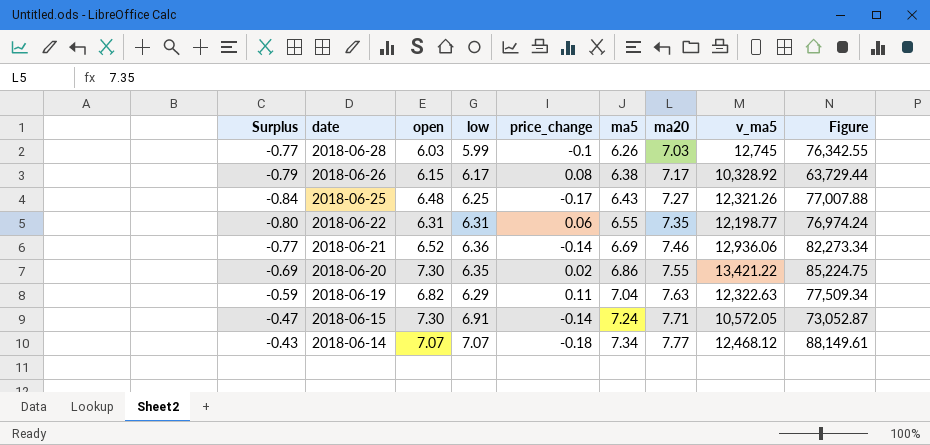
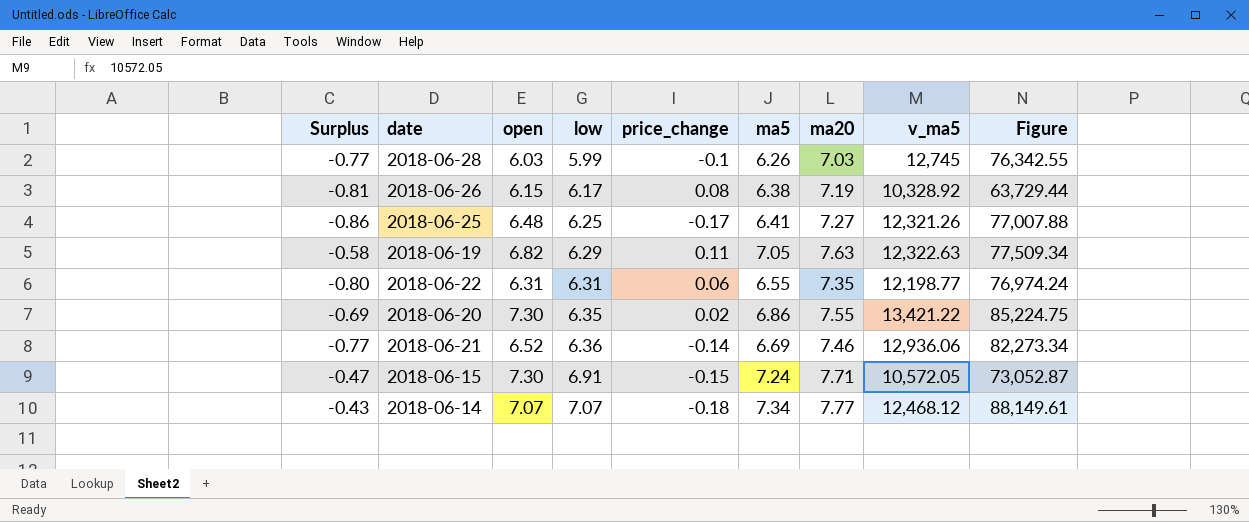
row order: date descending -> low ascending
2018-06-26 | Surplus: -0.79 -> -0.81
2018-06-26 | ma20: 7.17 -> 7.19
2018-06-25 | Surplus: -0.84 -> -0.86
2018-06-25 | ma5: 6.43 -> 6.41
2018-06-19 | Surplus: -0.59 -> -0.58
2018-06-19 | ma5: 7.04 -> 7.05
2018-06-15 | price_change: -0.14 -> -0.15

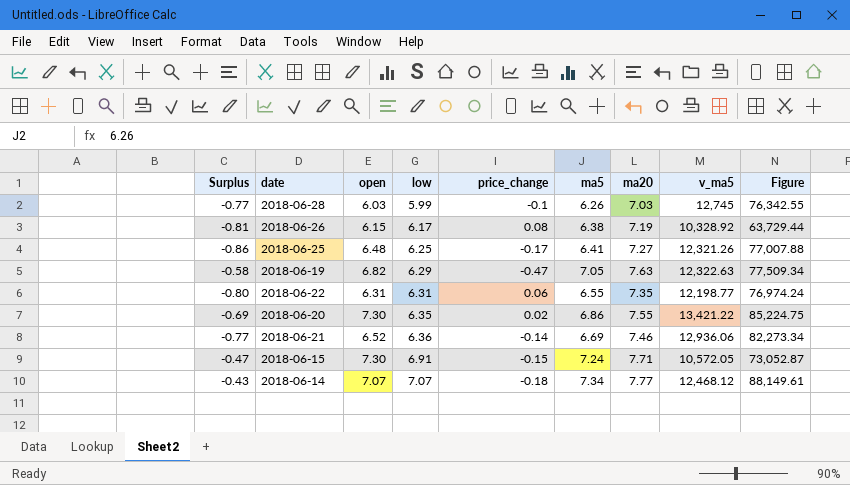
2018-06-19 | price_change: 0.11 -> -0.47

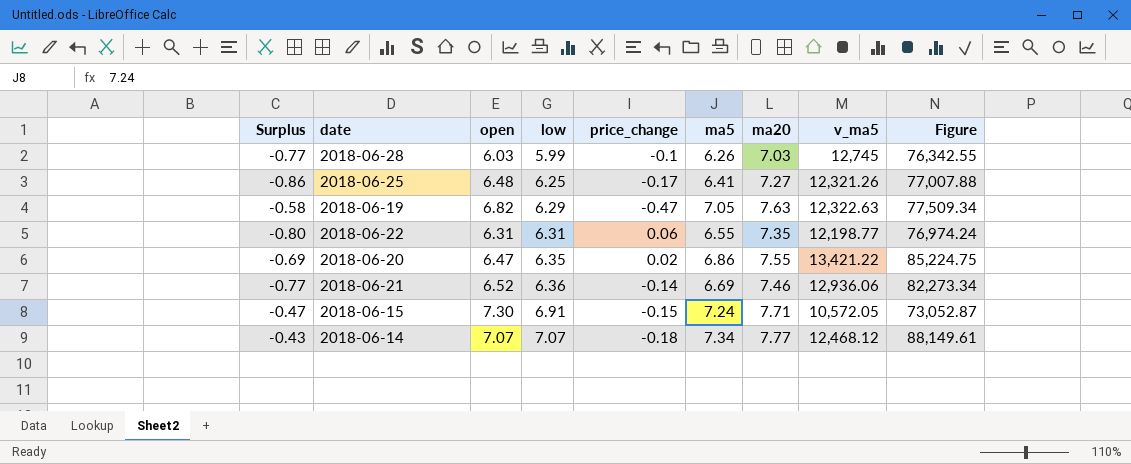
row 2018-06-26: -0.81 | 6.15 | 6.17 | 0.08 | 6.38 | 7.19 | 10,328.92 | 63,729.44 -> none
2018-06-20 | open: 7.30 -> 6.47

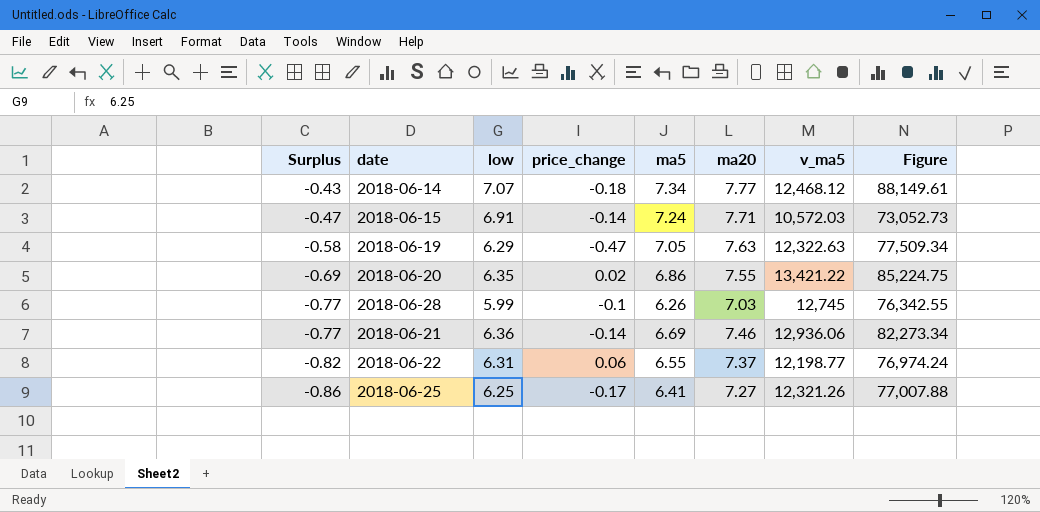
row order: low ascending -> Surplus descending
column open | position: 3 -> none
2018-06-15 | price_change: -0.15 -> -0.14
2018-06-15 | v_ma5: 10,572.05 -> 10,572.03
2018-06-15 | Figure: 73,052.87 -> 73,052.73
2018-06-22 | Surplus: -0.80 -> -0.82
2018-06-22 | ma20: 7.35 -> 7.37

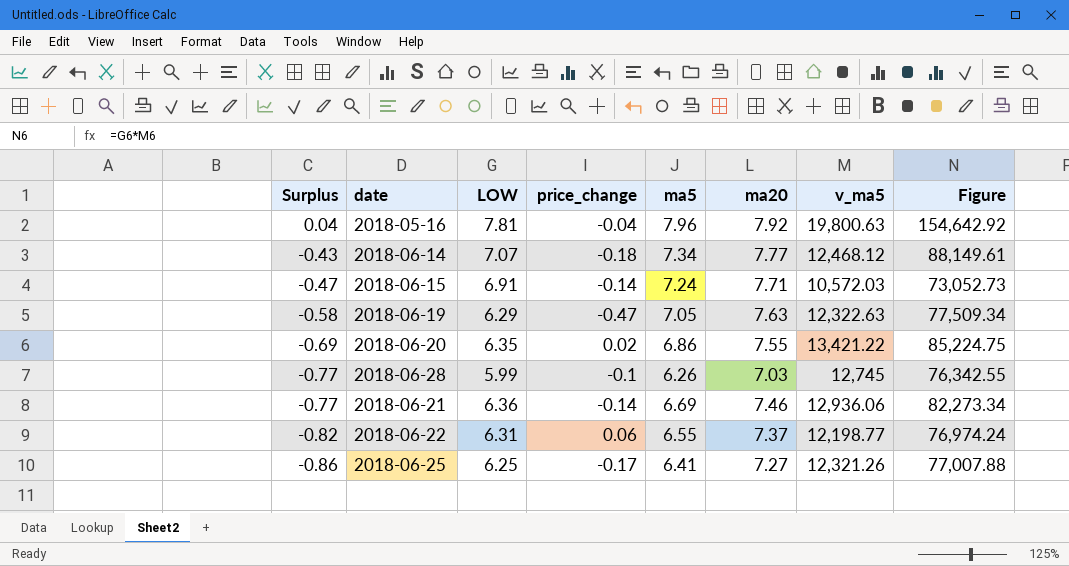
column name: low -> LOW
row 2018-05-16: none -> 0.04 | 7.81 | -0.04 | 7.96 | 7.92 | 19,800.63 | 154,642.92

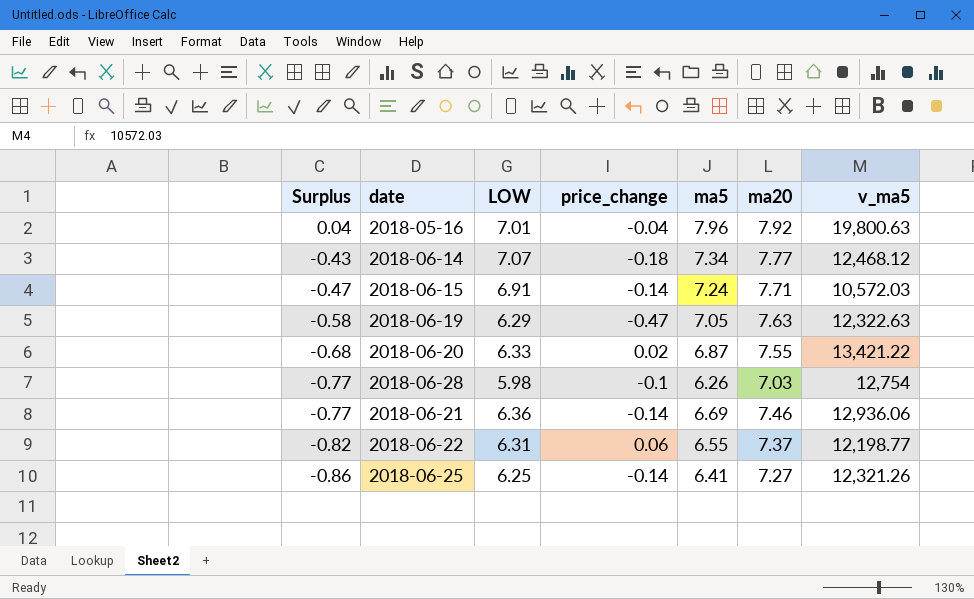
column Figure | formula: [LOW] * [v_ma5] -> none
2018-05-16 | LOW: 7.81 -> 7.01
2018-06-20 | Surplus: -0.69 -> -0.68
2018-06-20 | LOW: 6.35 -> 6.33
2018-06-20 | ma5: 6.86 -> 6.87
2018-06-28 | LOW: 5.99 -> 5.98
2018-06-28 | v_ma5: 12,745 -> 12,754
2018-06-25 | price_change: -0.17 -> -0.14

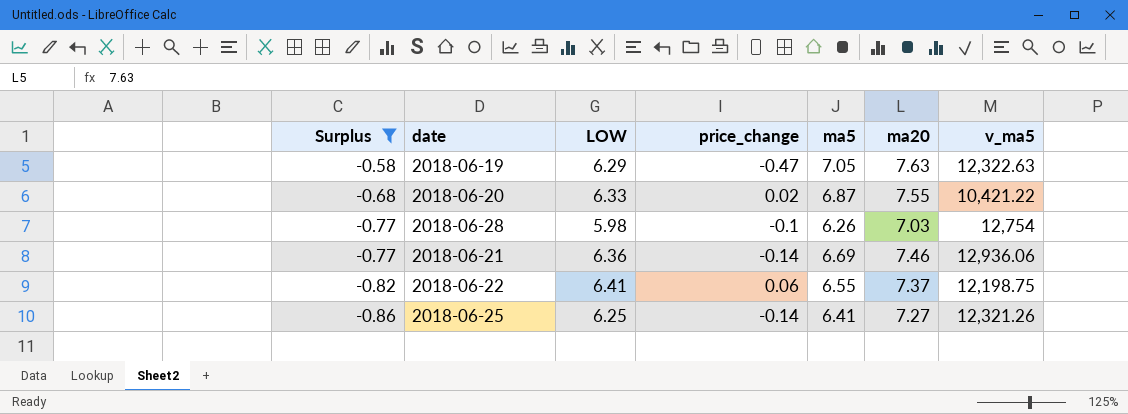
filter: none -> Surplus <= -0.58
2018-06-20 | v_ma5: 13,421.22 -> 10,421.22
2018-06-22 | LOW: 6.31 -> 6.41
2018-06-22 | v_ma5: 12,198.77 -> 12,198.75

